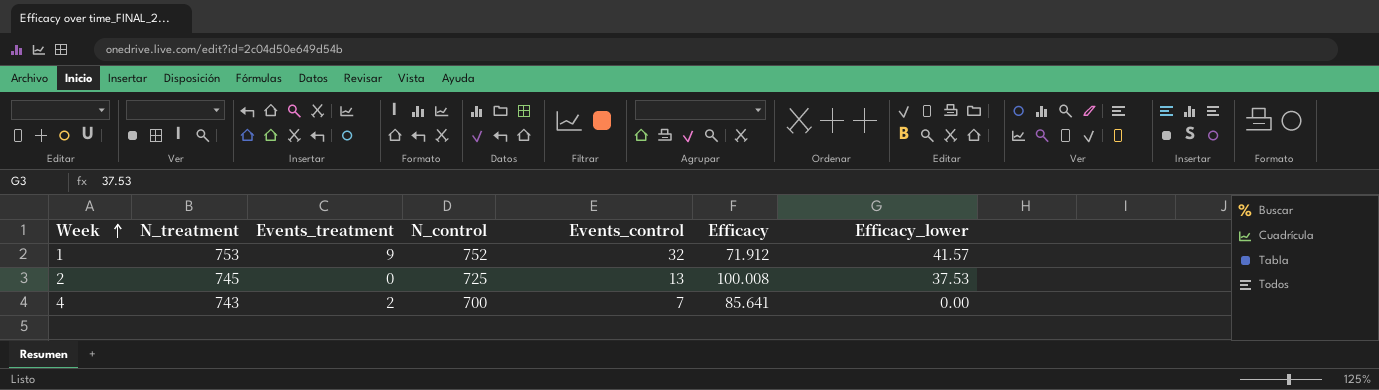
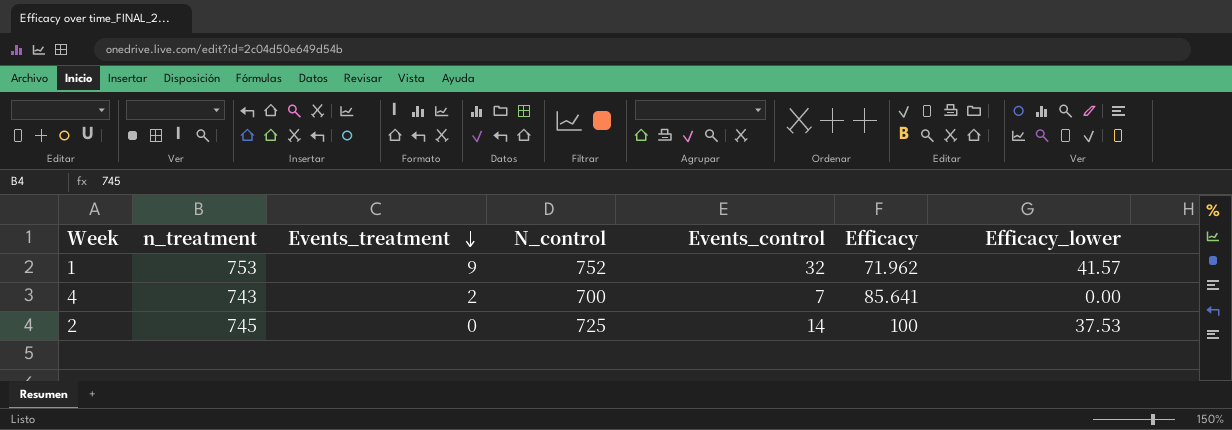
row order: Week ascending -> Events_treatment descending
column name: N_treatment -> n_treatment
1 | Efficacy: 71.912 -> 71.962
2 | Events_control: 13 -> 14
2 | Efficacy: 100.008 -> 100

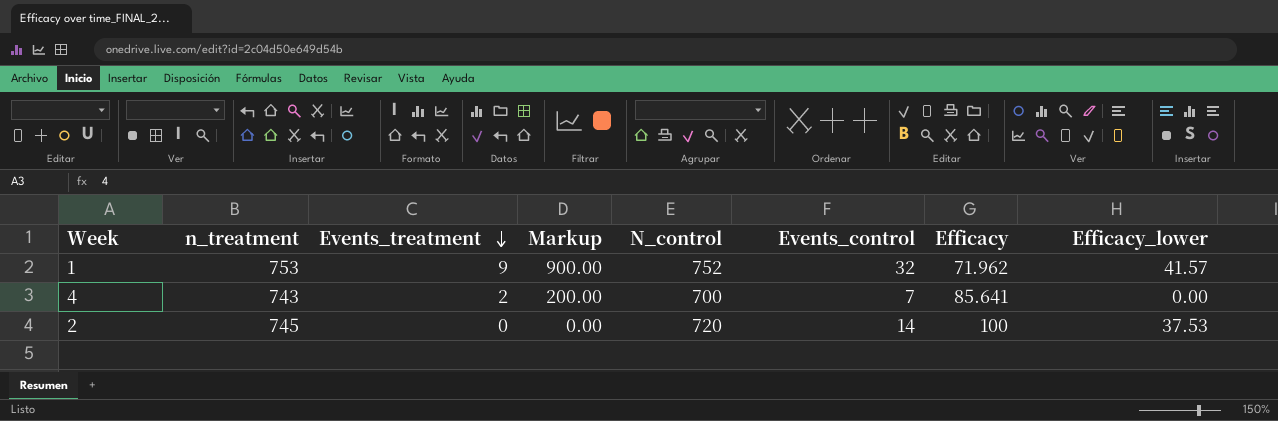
column Markup | formula: none -> [Events_treatment] * 100
2 | N_control: 725 -> 720

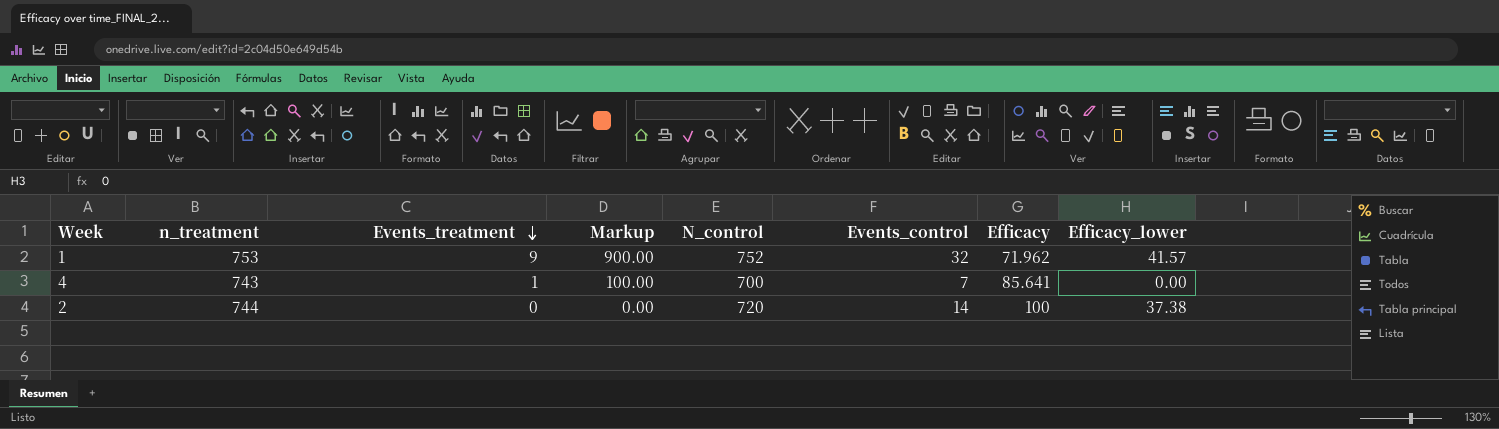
4 | Events_treatment: 2 -> 1
4 | Markup: 200.00 -> 100.00
2 | n_treatment: 745 -> 744
2 | Efficacy_lower: 37.53 -> 37.38

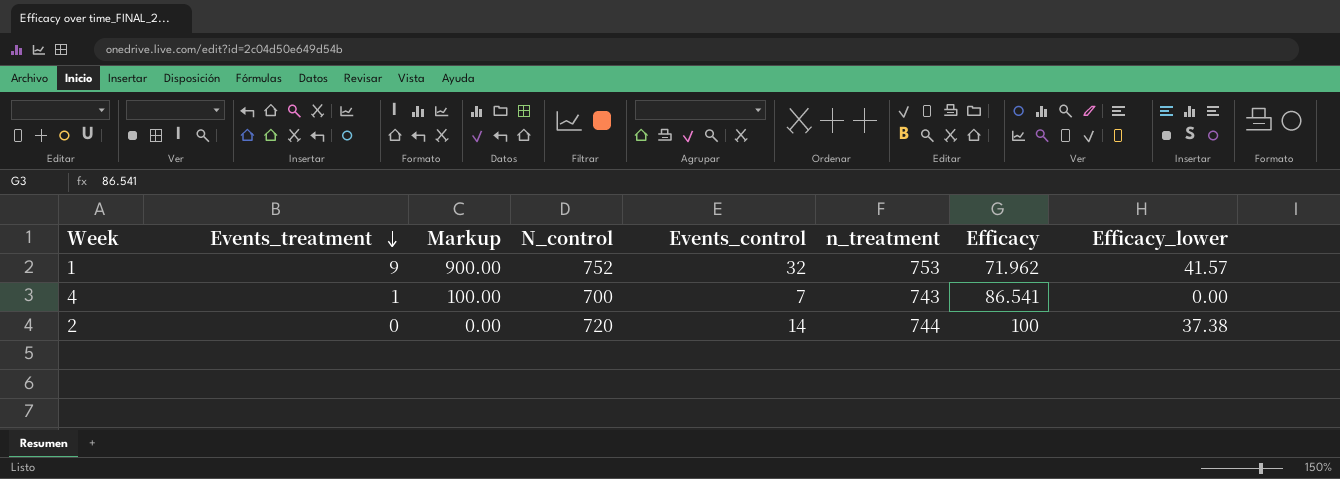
column n_treatment | position: 2 -> 6
4 | Efficacy: 85.641 -> 86.541

